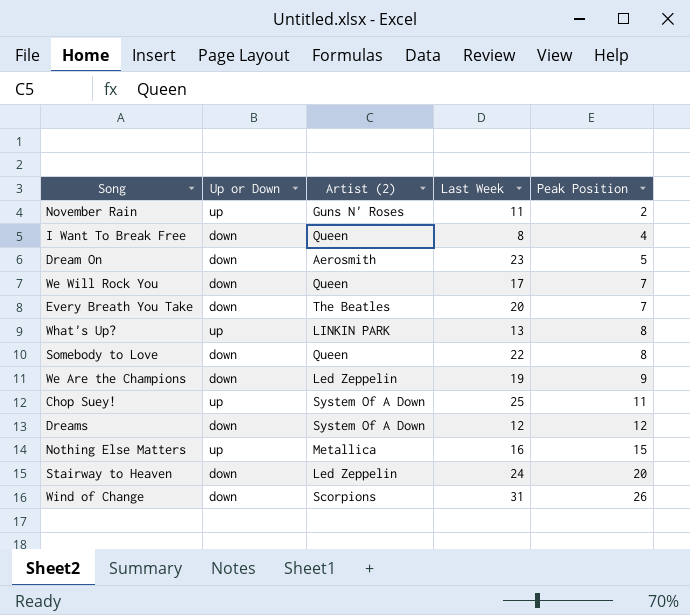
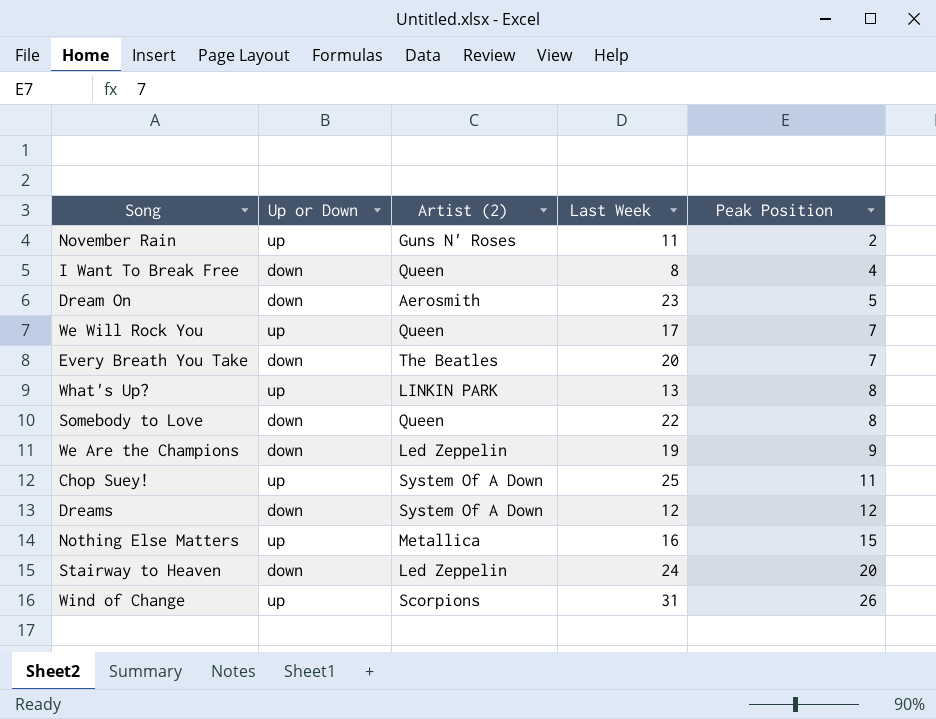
We Will Rock You | Up or Down: down -> up
Wind of Change | Up or Down: down -> up

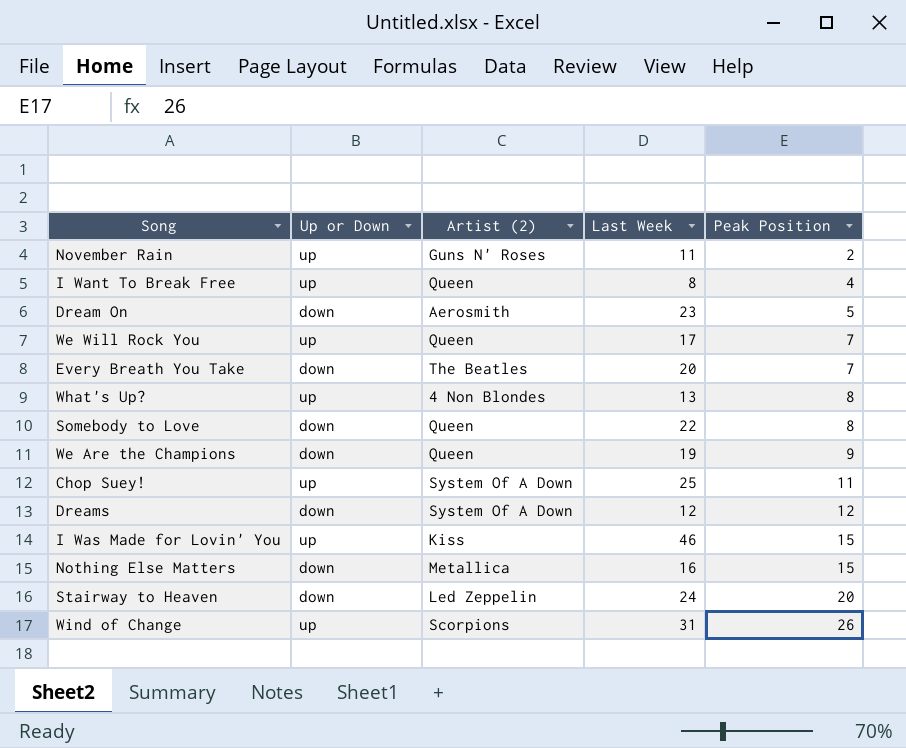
I Want To Break Free | Up or Down: down -> up
What's Up? | Artist (2): LINKIN PARK -> 4 Non Blondes
We Are the Champions | Artist (2): Led Zeppelin -> Queen
row I Was Made for Lovin' You: none -> up | Kiss | 46 | 15
Nothing Else Matters | Up or Down: up -> down

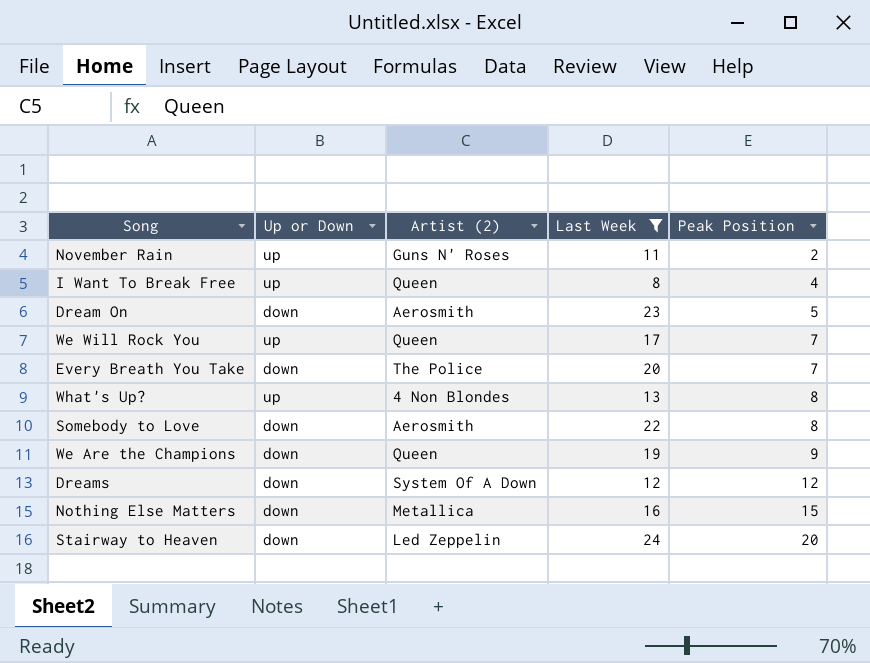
filter: none -> Last Week <= 24
Every Breath You Take | Artist (2): The Beatles -> The Police
Somebody to Love | Artist (2): Queen -> Aerosmith

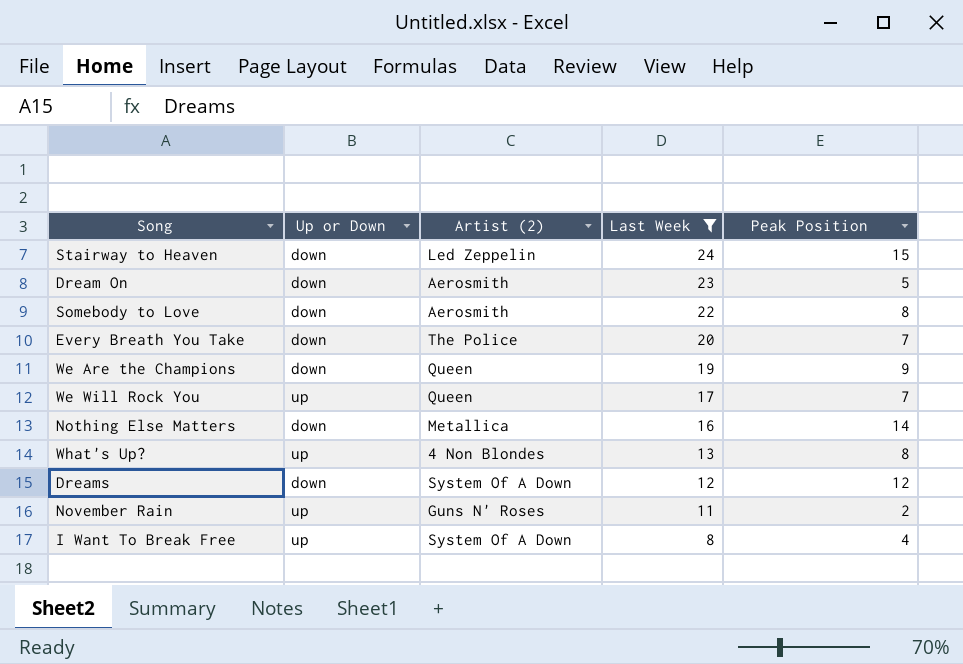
row order: Peak Position ascending -> Last Week descending
Stairway to Heaven | Peak Position: 20 -> 15
Nothing Else Matters | Peak Position: 15 -> 14
I Want To Break Free | Artist (2): Queen -> System Of A Down

